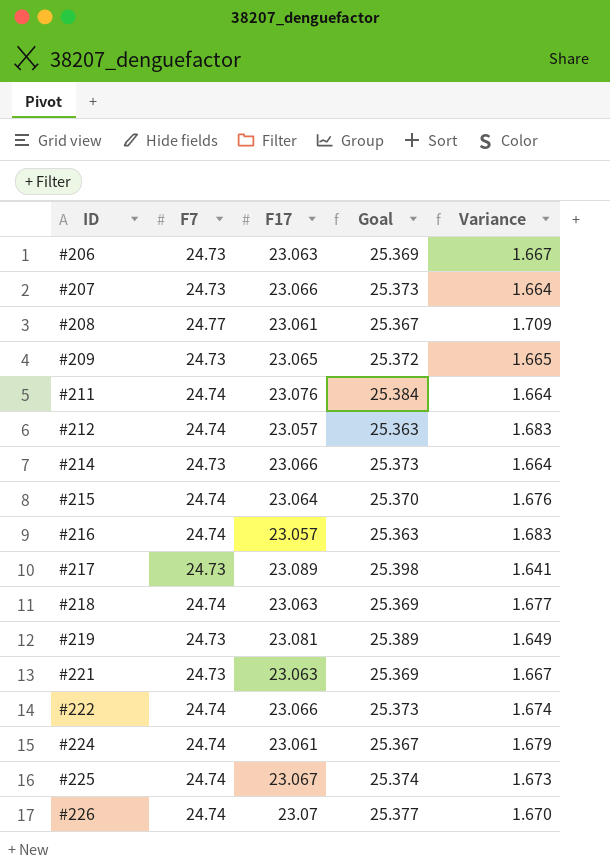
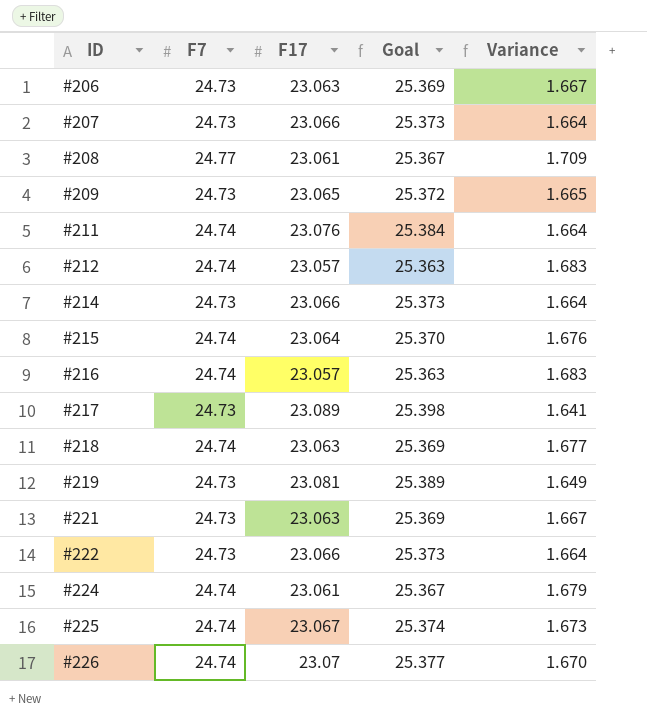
#222 | F7: 24.74 -> 24.73
#222 | Variance: 1.674 -> 1.664

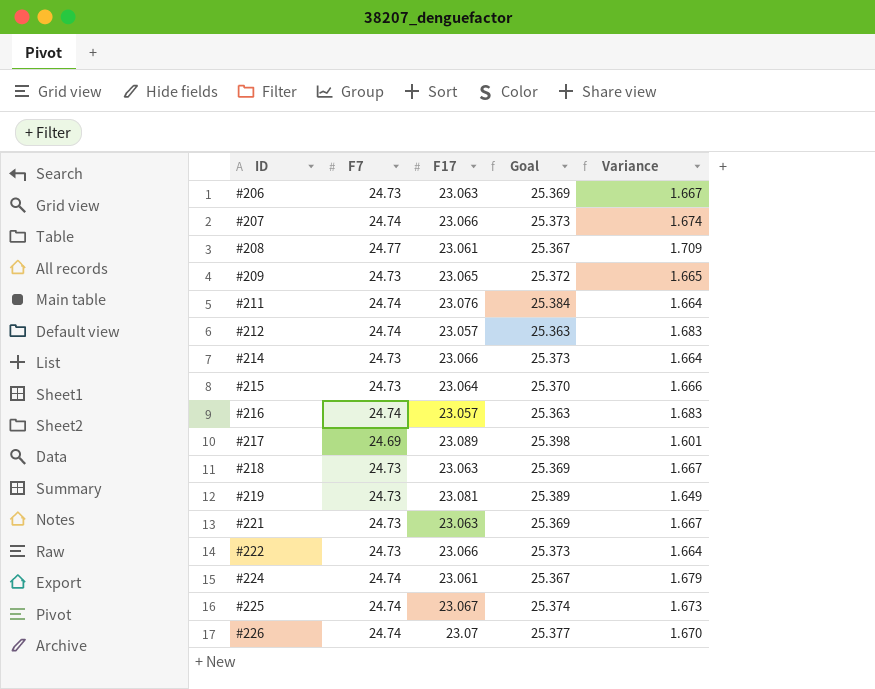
#207 | F7: 24.73 -> 24.74
#207 | Variance: 1.664 -> 1.674
#215 | F7: 24.74 -> 24.73
#215 | Variance: 1.676 -> 1.666
#217 | F7: 24.73 -> 24.69
#217 | Variance: 1.641 -> 1.601
#218 | F7: 24.74 -> 24.73
#218 | Variance: 1.677 -> 1.667

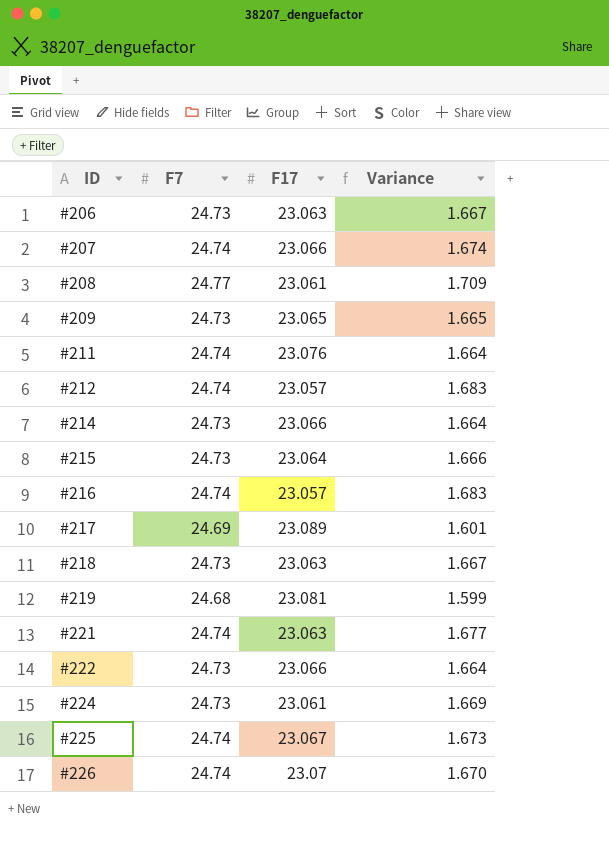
column Goal | formula: [F17] * 1.1 -> none
#219 | F7: 24.73 -> 24.68
#219 | Variance: 1.649 -> 1.599
#221 | F7: 24.73 -> 24.74
#221 | Variance: 1.667 -> 1.677
#224 | F7: 24.74 -> 24.73
#224 | Variance: 1.679 -> 1.669

